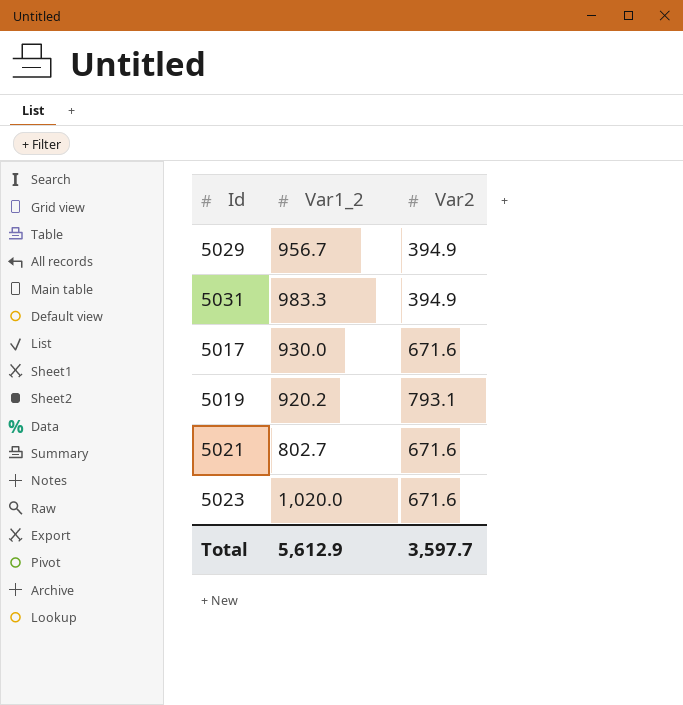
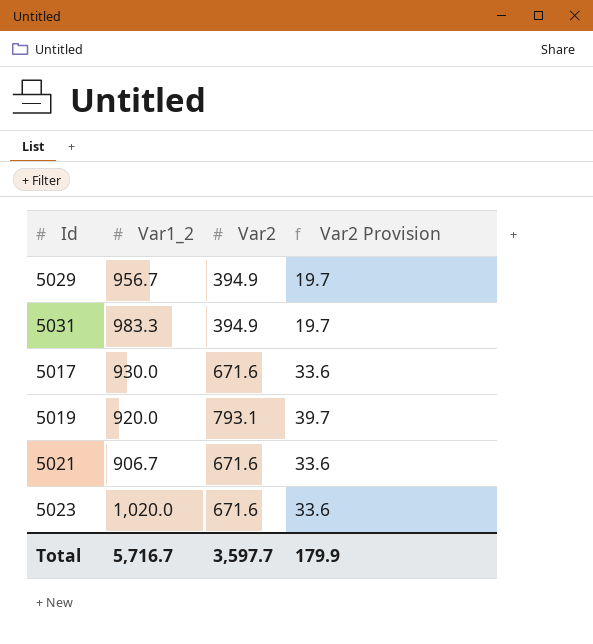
column Var2 Provision | formula: none -> [Var2] * 0.05
5019 | Var1_2: 920.2 -> 920.0
5021 | Var1_2: 802.7 -> 906.7
Total | Var1_2: 5,612.9 -> 5,716.7

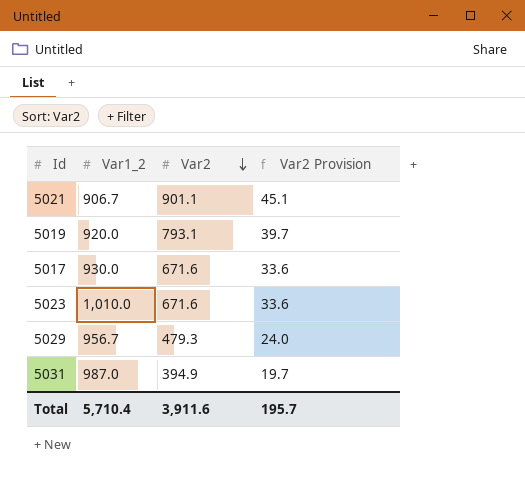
row order: none -> Var2 descending
5021 | Var2: 671.6 -> 901.1
5021 | Var2 Provision: 33.6 -> 45.1
5023 | Var1_2: 1,020.0 -> 1,010.0
5029 | Var2: 394.9 -> 479.3
5029 | Var2 Provision: 19.7 -> 24.0
5031 | Var1_2: 983.3 -> 987.0
Total | Var1_2: 5,716.7 -> 5,710.4
Total | Var2: 3,597.7 -> 3,911.6
Total | Var2 Provision: 179.9 -> 195.7

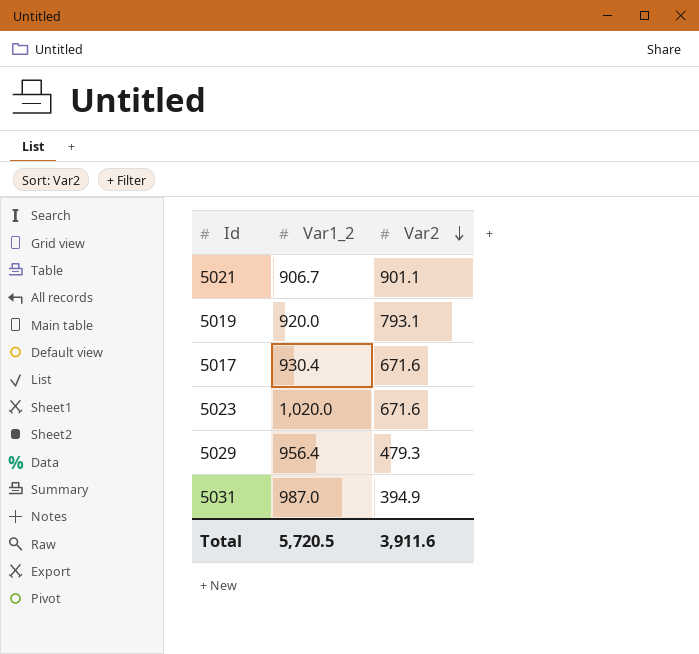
column Var2 Provision | formula: [Var2] * 0.05 -> none
5017 | Var1_2: 930.0 -> 930.4
5023 | Var1_2: 1,010.0 -> 1,020.0
5029 | Var1_2: 956.7 -> 956.4
Total | Var1_2: 5,710.4 -> 5,720.5

